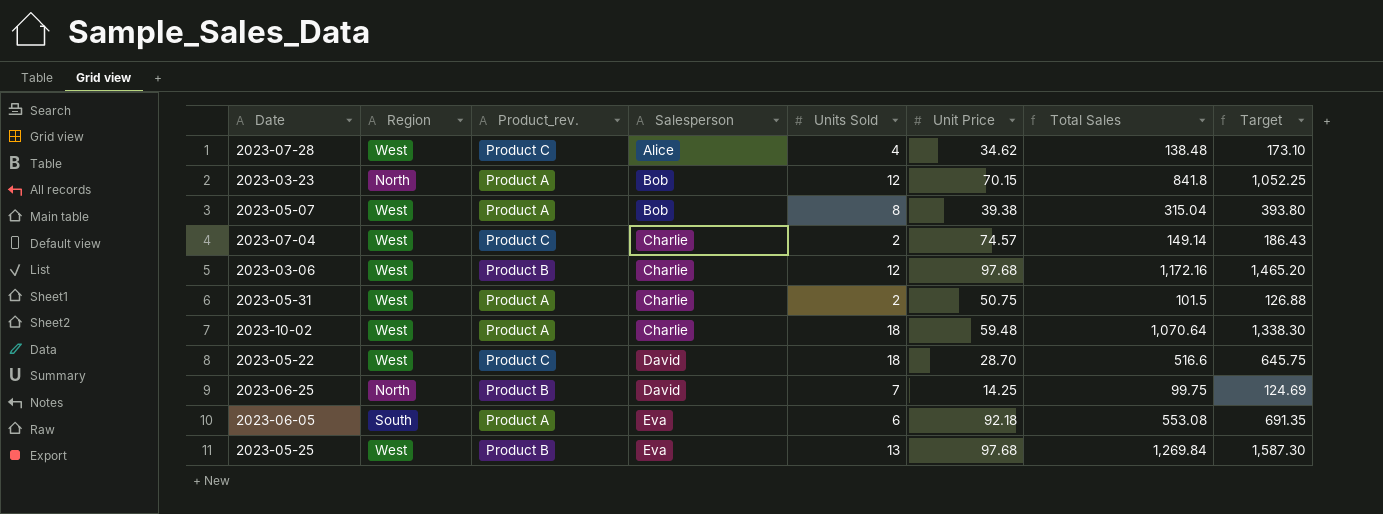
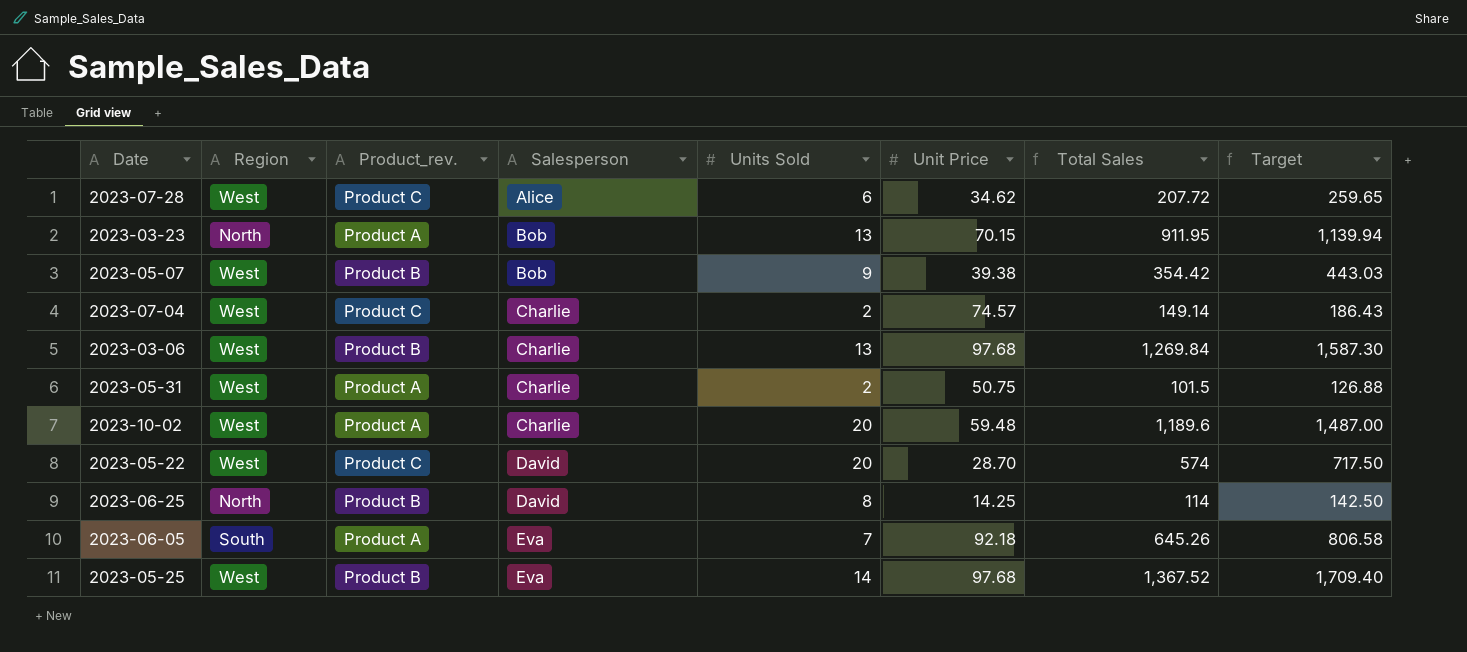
2023-07-28 | Units Sold: 4 -> 6
2023-07-28 | Total Sales: 138.48 -> 207.72
2023-07-28 | Target: 173.10 -> 259.65
2023-03-23 | Units Sold: 12 -> 13
2023-03-23 | Total Sales: 841.8 -> 911.95
2023-03-23 | Target: 1,052.25 -> 1,139.94
2023-05-07 | Product_rev.: Product A -> Product B
2023-05-07 | Units Sold: 8 -> 9
2023-05-07 | Total Sales: 315.04 -> 354.42
2023-05-07 | Target: 393.80 -> 443.03
2023-03-06 | Units Sold: 12 -> 13
2023-03-06 | Total Sales: 1,172.16 -> 1,269.84
2023-03-06 | Target: 1,465.20 -> 1,587.30
2023-10-02 | Units Sold: 18 -> 20
2023-10-02 | Total Sales: 1,070.64 -> 1,189.6
2023-10-02 | Target: 1,338.30 -> 1,487.00
2023-05-22 | Units Sold: 18 -> 20
2023-05-22 | Total Sales: 516.6 -> 574
2023-05-22 | Target: 645.75 -> 717.50
2023-06-25 | Units Sold: 7 -> 8
2023-06-25 | Total Sales: 99.75 -> 114
2023-06-25 | Target: 124.69 -> 142.50
2023-06-05 | Units Sold: 6 -> 7
2023-06-05 | Total Sales: 553.08 -> 645.26
2023-06-05 | Target: 691.35 -> 806.58
2023-05-25 | Units Sold: 13 -> 14
2023-05-25 | Total Sales: 1,269.84 -> 1,367.52
2023-05-25 | Target: 1,587.30 -> 1,709.40

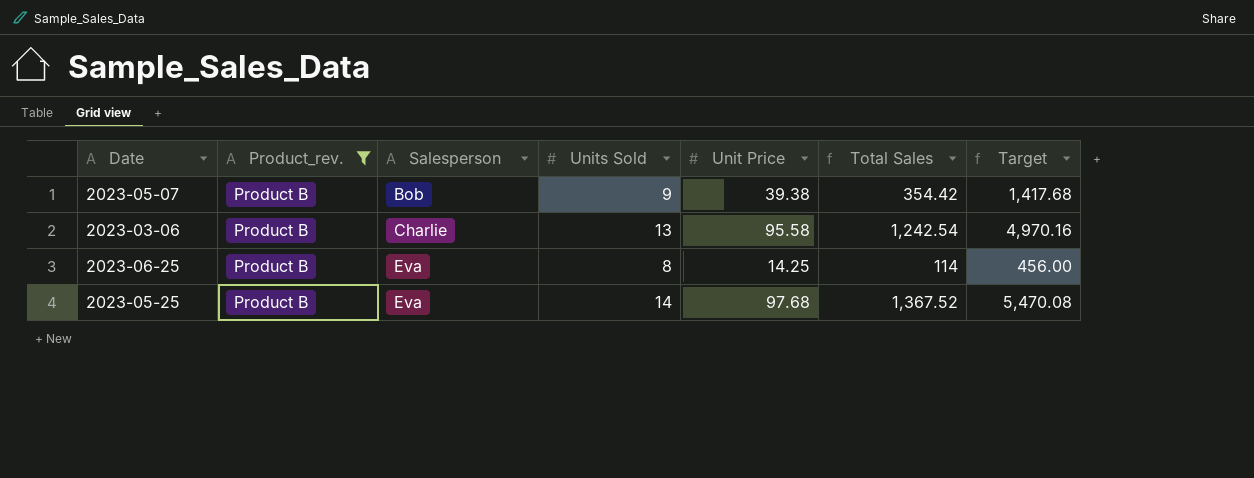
filter: none -> Product_rev. = Product B
column Region | position: 2 -> none
column Target | formula: [Total Sales] * 1.25 -> [Total Sales] * 4
2023-03-06 | Unit Price: 97.68 -> 95.58
2023-03-06 | Total Sales: 1,269.84 -> 1,242.54
2023-06-25 | Salesperson: David -> Eva

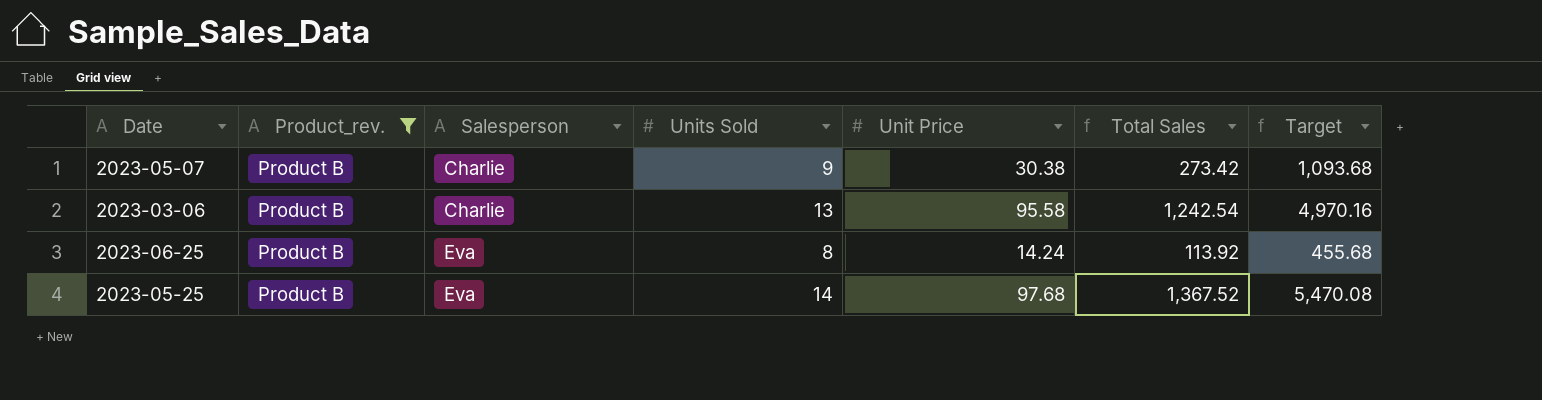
2023-05-07 | Salesperson: Bob -> Charlie
2023-05-07 | Unit Price: 39.38 -> 30.38
2023-05-07 | Total Sales: 354.42 -> 273.42
2023-05-07 | Target: 1,417.68 -> 1,093.68
2023-06-25 | Unit Price: 14.25 -> 14.24
2023-06-25 | Total Sales: 114 -> 113.92
2023-06-25 | Target: 456.00 -> 455.68

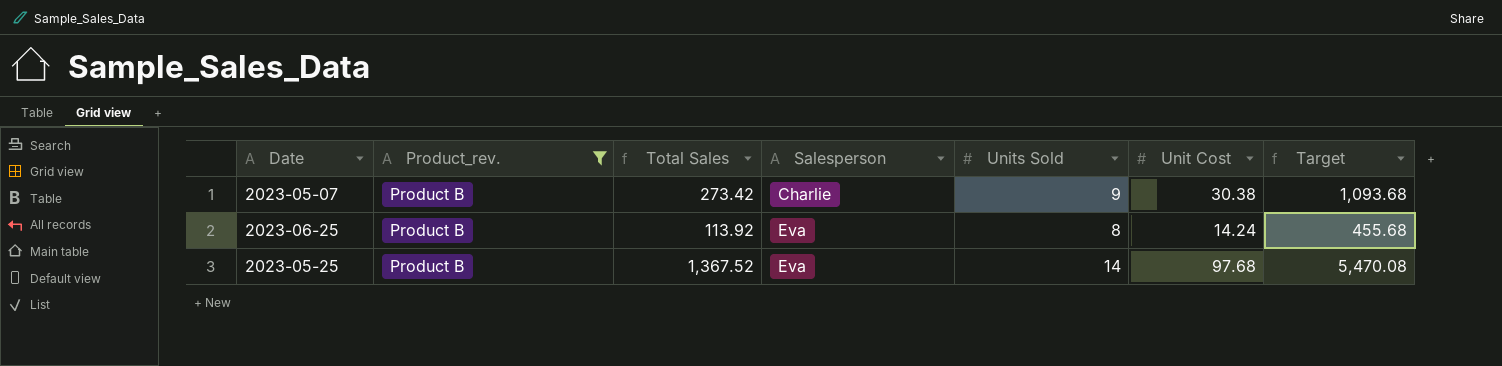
column Total Sales | position: 6 -> 3
column name: Unit Price -> Unit Cost
row 2023-03-06: Product B | Charlie | 13 | 95.58 | 1,242.54 | 4,970.16 -> none

